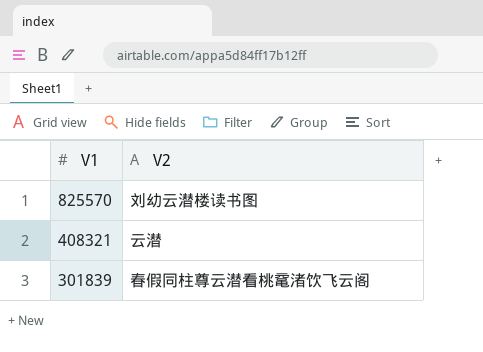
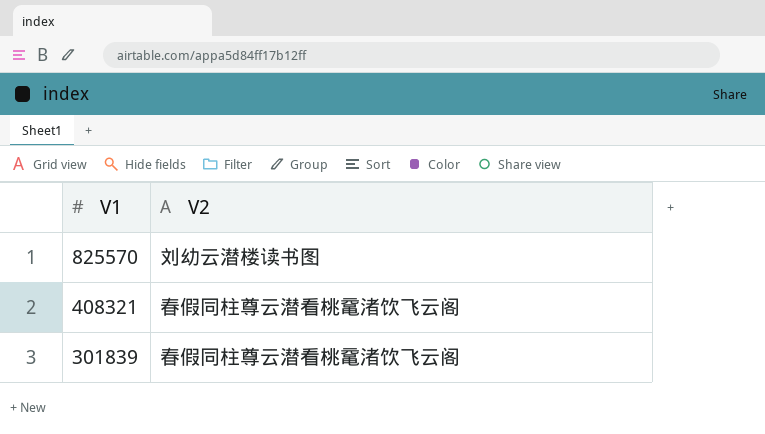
408321 | V2: 云潜 -> 春假同柱尊云潜看桃鼋渚饮飞云阁

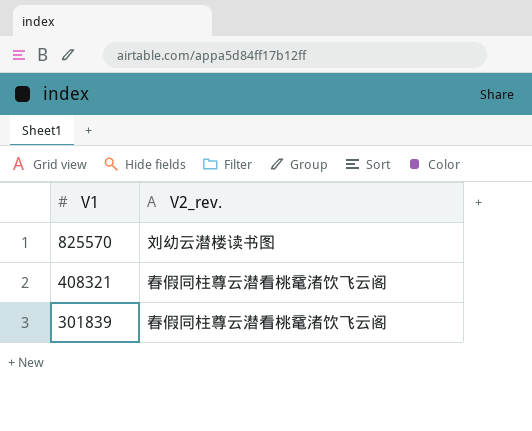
column name: V2 -> V2_rev.

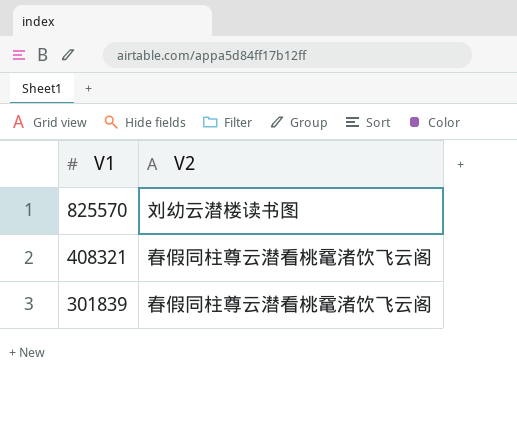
column name: V2_rev. -> V2

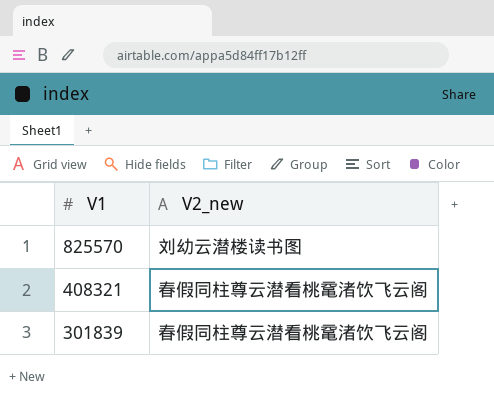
column name: V2 -> V2_new

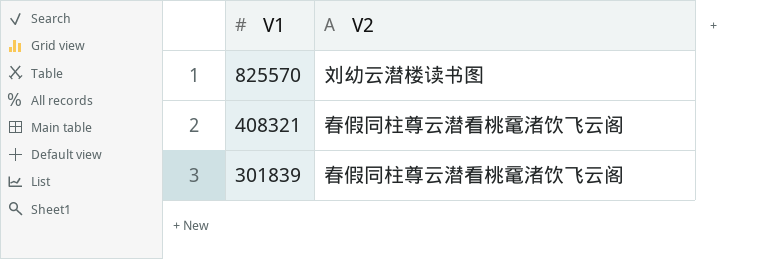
column name: V2_new -> V2

